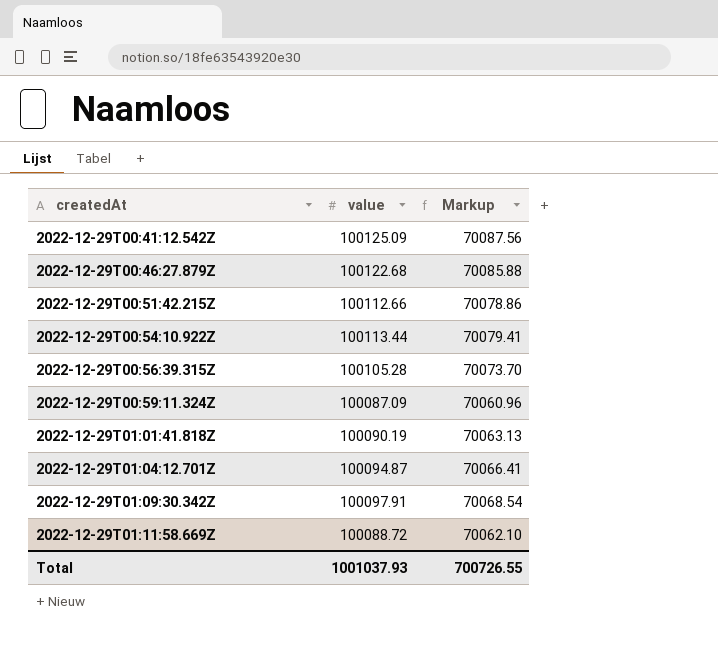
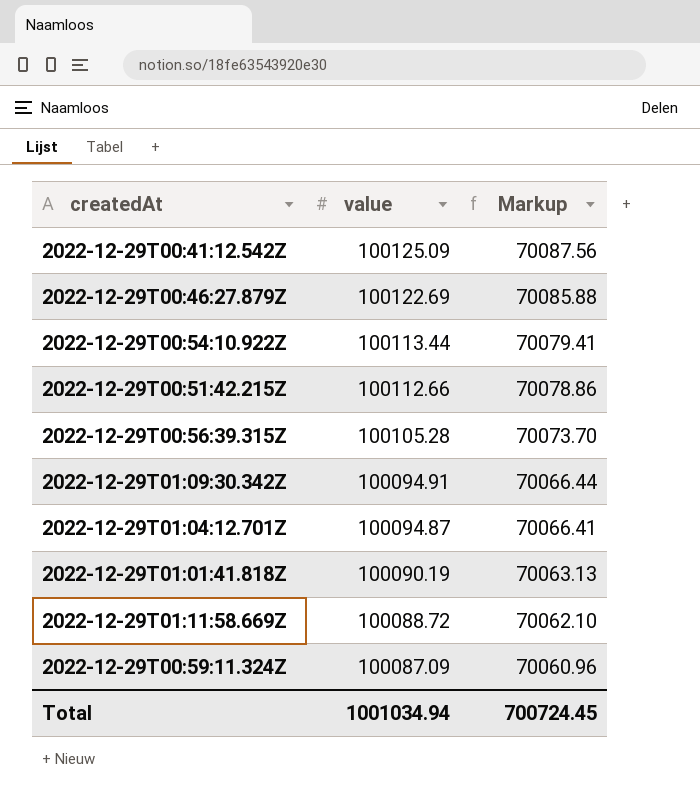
row order: createdAt ascending -> value descending
2022-12-29T00:46:27.879Z | value: 100122.68 -> 100122.69
2022-12-29T01:09:30.342Z | value: 100097.91 -> 100094.91
2022-12-29T01:09:30.342Z | Markup: 70068.54 -> 70066.44
Total | value: 1001037.93 -> 1001034.94
Total | Markup: 700726.55 -> 700724.45

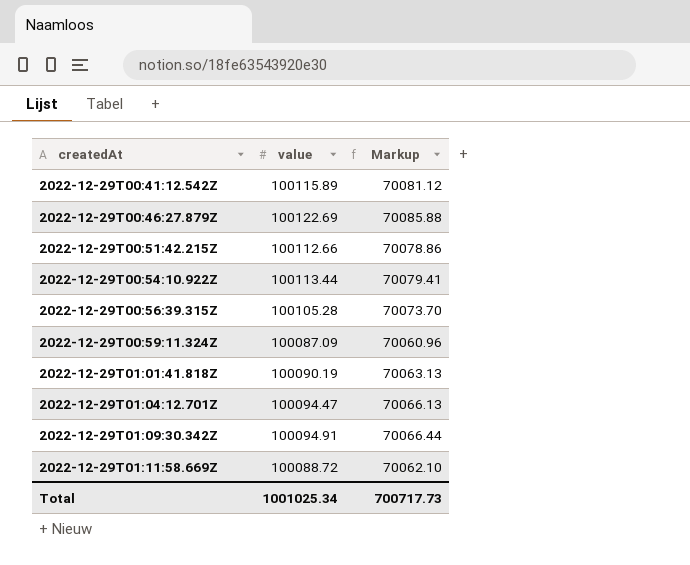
row order: value descending -> createdAt ascending
2022-12-29T00:41:12.542Z | value: 100125.09 -> 100115.89
2022-12-29T00:41:12.542Z | Markup: 70087.56 -> 70081.12
2022-12-29T01:04:12.701Z | value: 100094.87 -> 100094.47
2022-12-29T01:04:12.701Z | Markup: 70066.41 -> 70066.13
Total | value: 1001034.94 -> 1001025.34
Total | Markup: 700724.45 -> 700717.73

